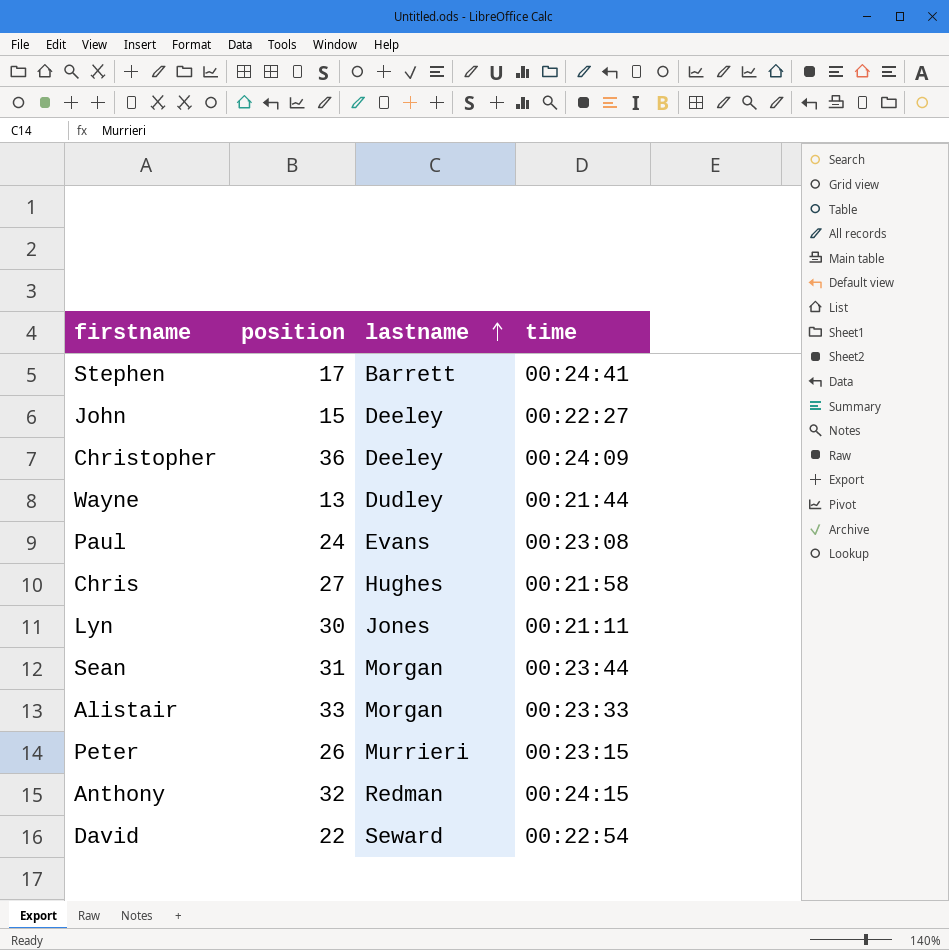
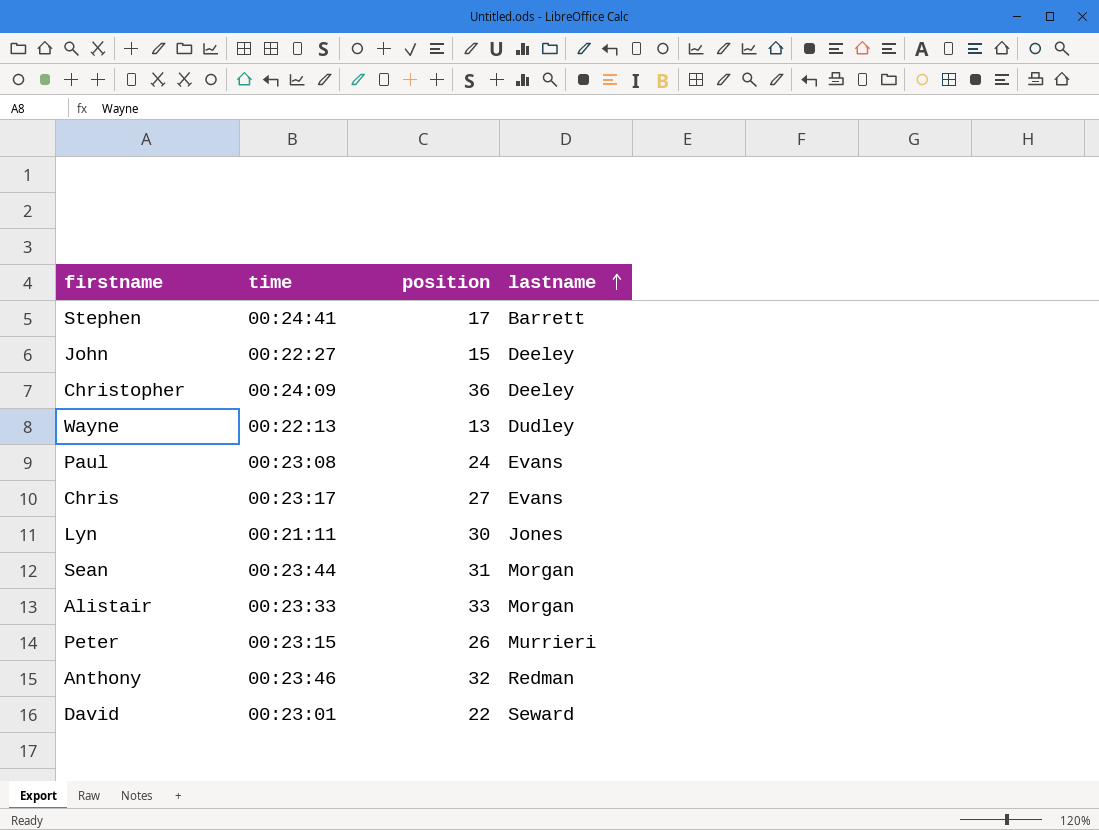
column time | position: 4 -> 2
Wayne | time: 00:21:44 -> 00:22:13
Chris | time: 00:21:58 -> 00:23:17
Chris | lastname: Hughes -> Evans
Anthony | time: 00:24:15 -> 00:23:46
David | time: 00:22:54 -> 00:23:01

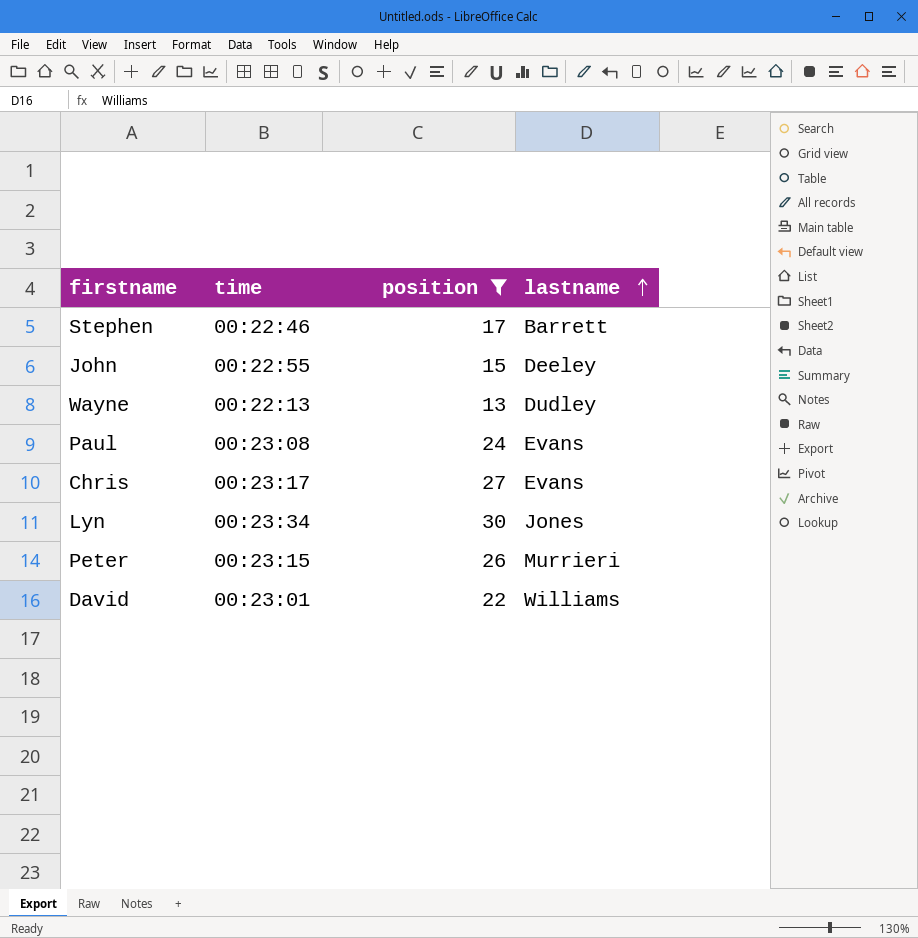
filter: none -> position <= 30
Stephen | time: 00:24:41 -> 00:22:46
John | time: 00:22:27 -> 00:22:55
Lyn | time: 00:21:11 -> 00:23:34
David | lastname: Seward -> Williams

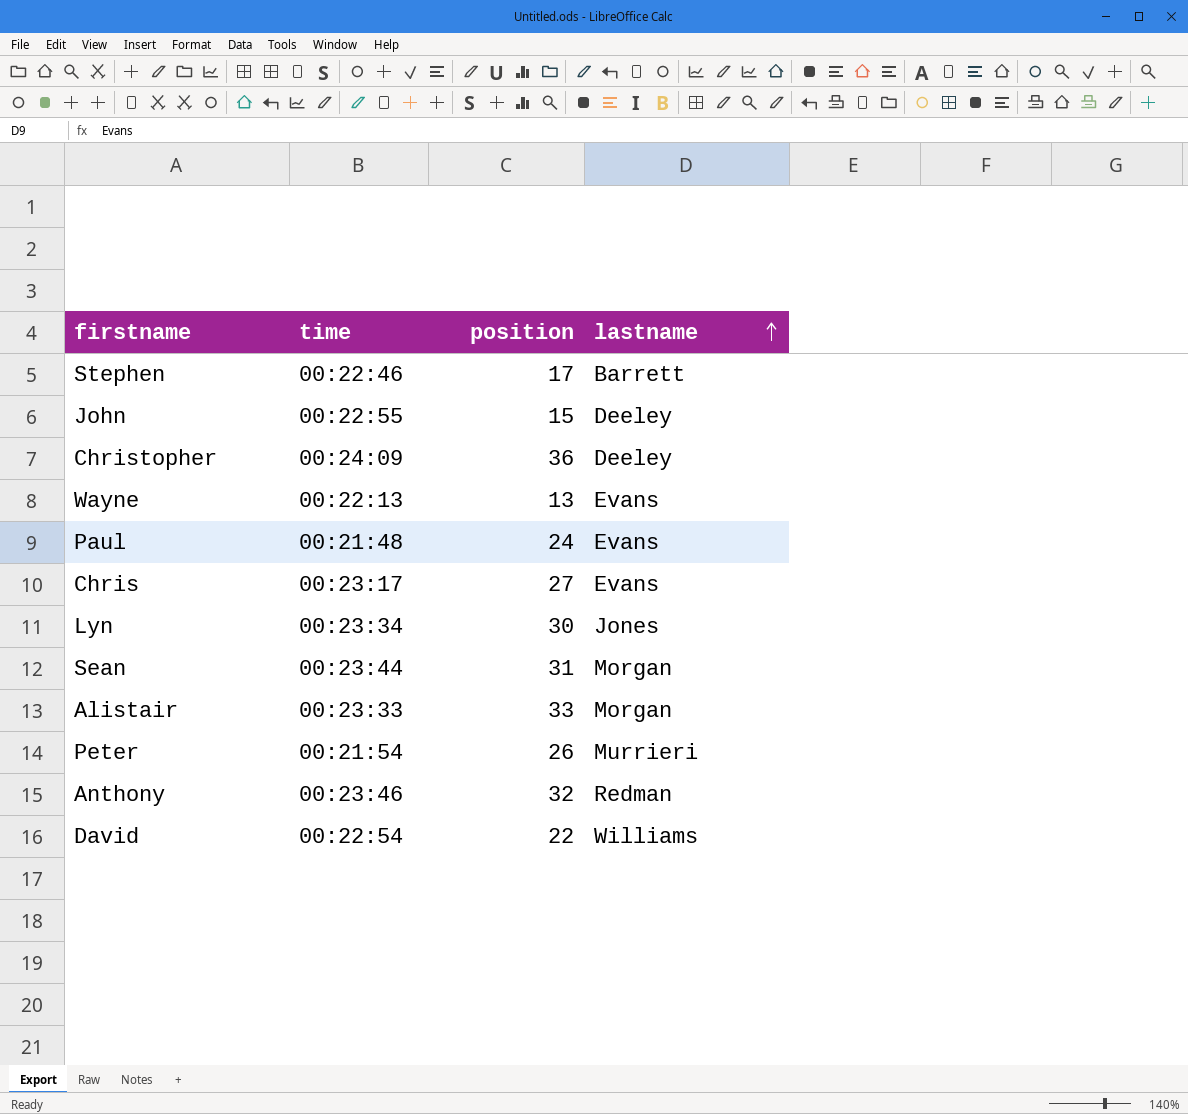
filter: position <= 30 -> none
Wayne | lastname: Dudley -> Evans
Paul | time: 00:23:08 -> 00:21:48
Peter | time: 00:23:15 -> 00:21:54
David | time: 00:23:01 -> 00:22:54

